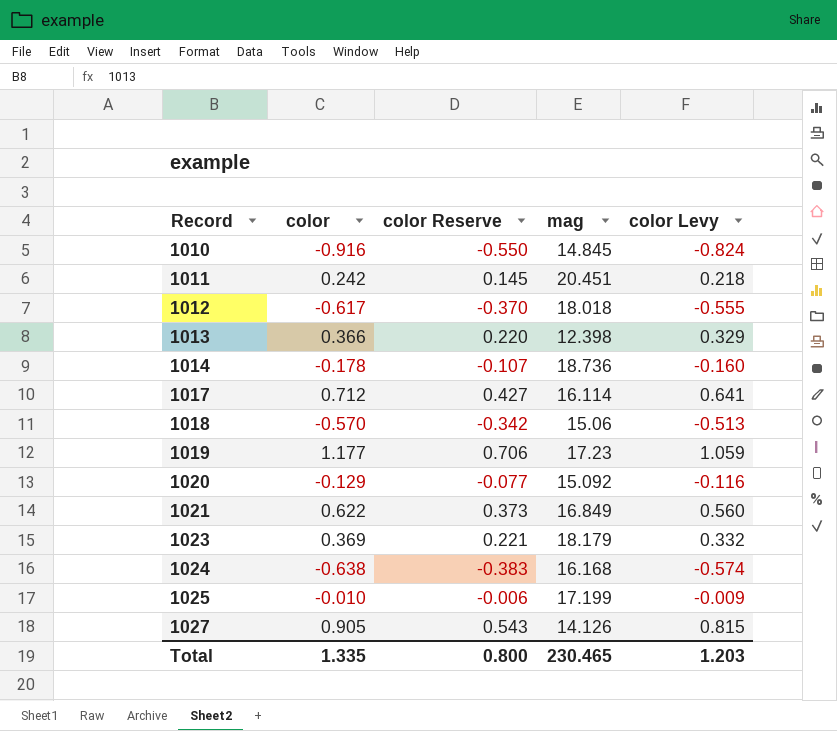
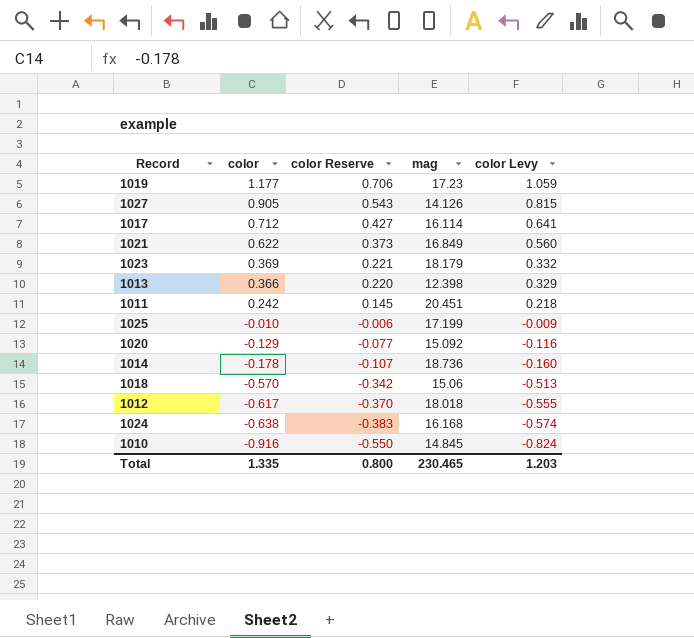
row order: Record ascending -> color descending

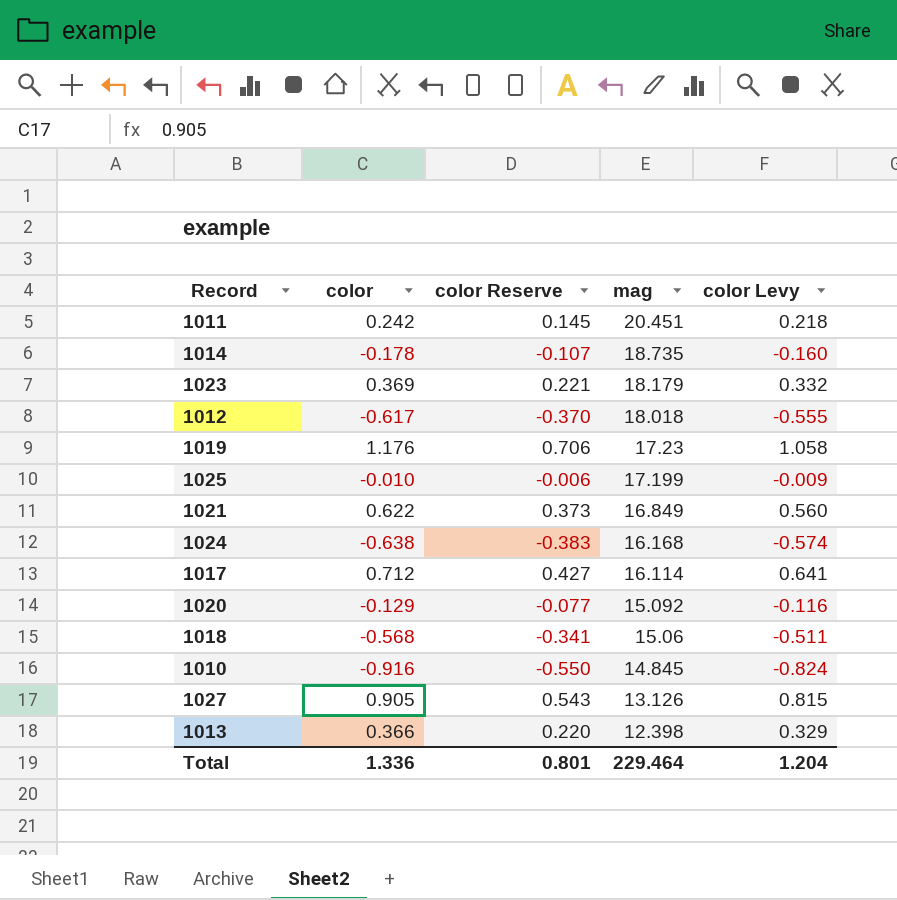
row order: color descending -> mag descending
1014 | mag: 18.736 -> 18.735
1019 | color: 1.177 -> 1.176
1019 | color Levy: 1.059 -> 1.058
1018 | color: -0.570 -> -0.568
1018 | color Reserve: -0.342 -> -0.341
1018 | color Levy: -0.513 -> -0.511
1027 | mag: 14.126 -> 13.126
Total | color: 1.335 -> 1.336
Total | color Reserve: 0.800 -> 0.801
Total | mag: 230.465 -> 229.464
Total | color Levy: 1.203 -> 1.204

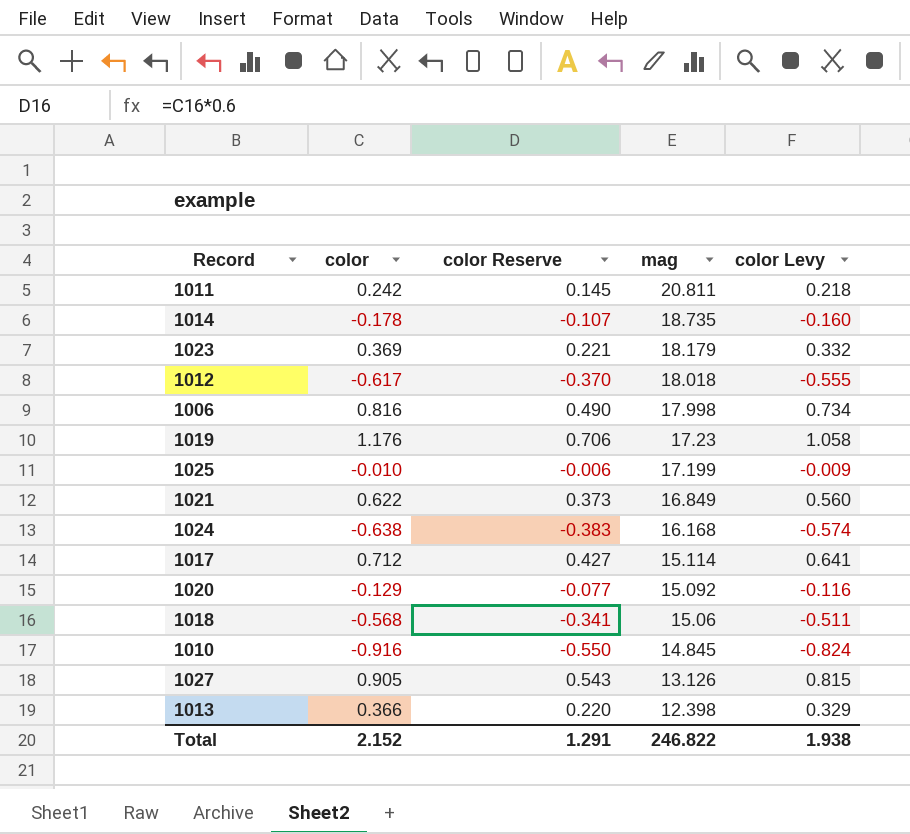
1011 | mag: 20.451 -> 20.811
row 1006: none -> 0.816 | 0.490 | 17.998 | 0.734
1017 | mag: 16.114 -> 15.114
Total | color: 1.336 -> 2.152
Total | color Reserve: 0.801 -> 1.291
Total | mag: 229.464 -> 246.822
Total | color Levy: 1.204 -> 1.938

